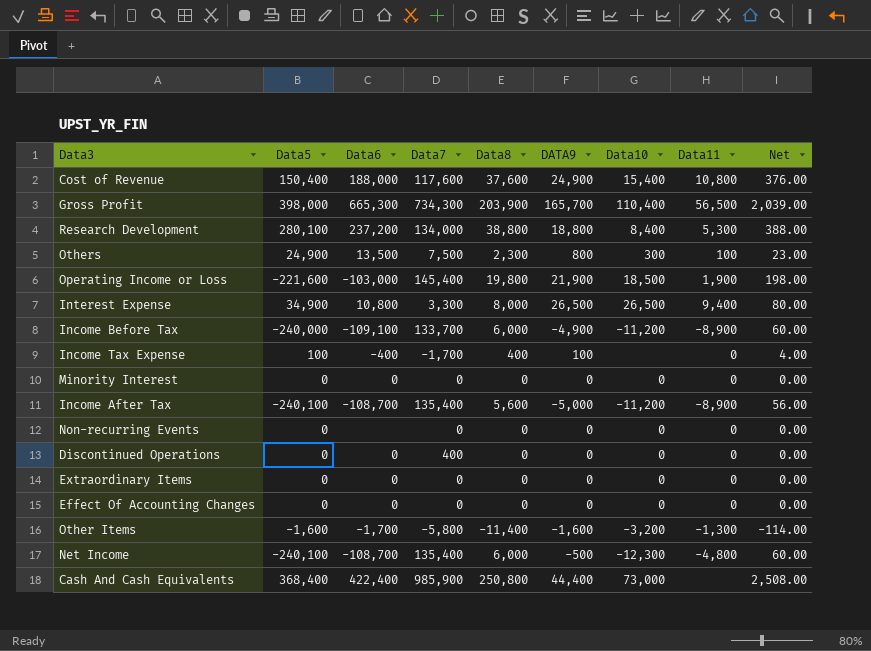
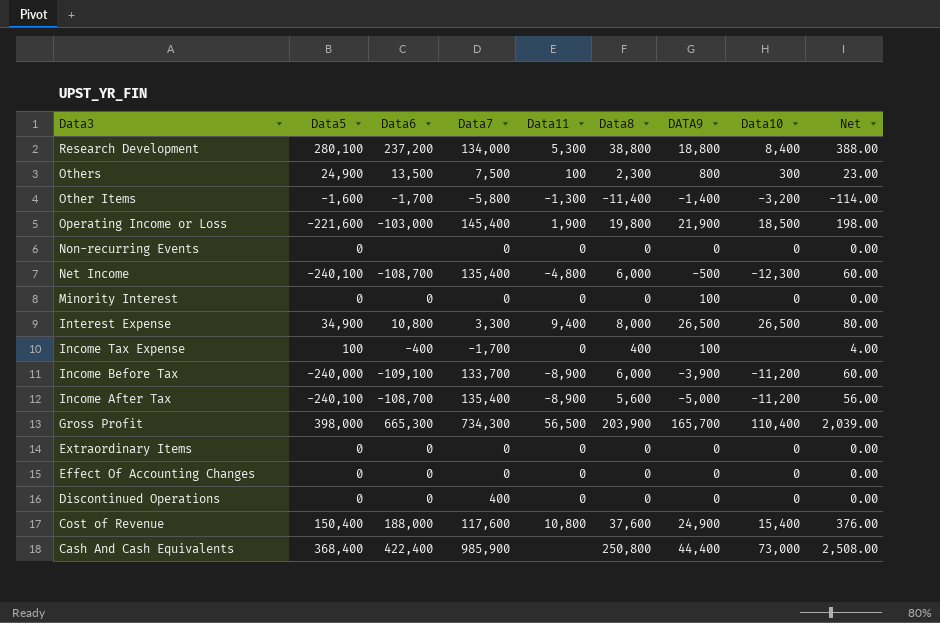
row order: none -> Data3 descending
column Data11 | position: 8 -> 5
Other Items | DATA9: -1,600 -> -1,400
Minority Interest | DATA9: 0 -> 100
Income Before Tax | DATA9: -4,900 -> -3,900

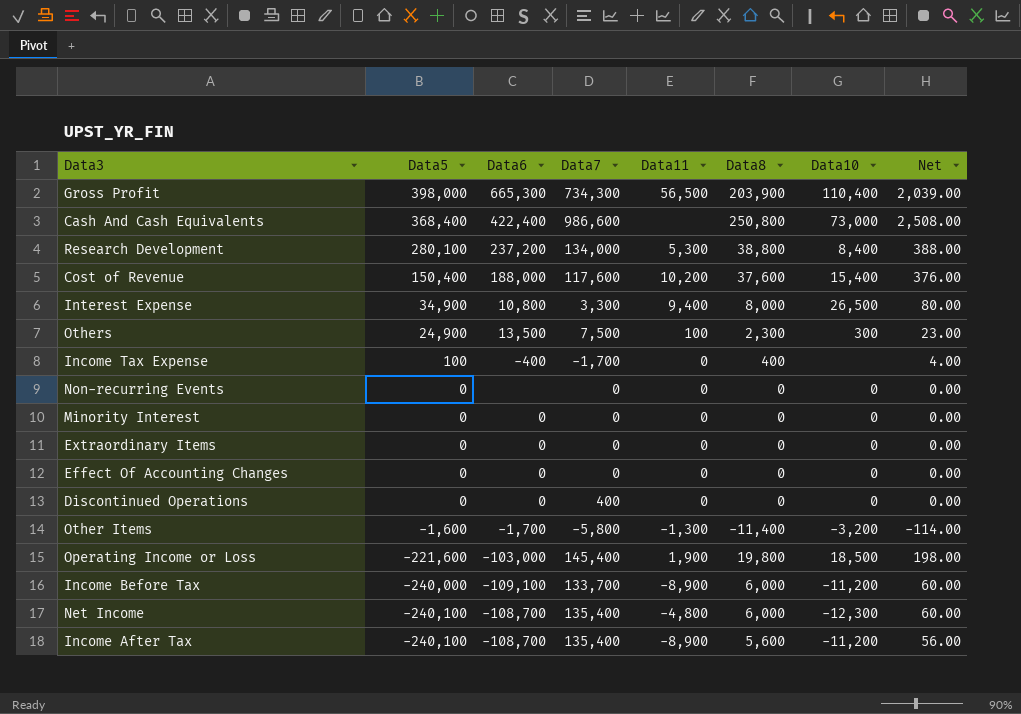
row order: Data3 descending -> Data5 descending
column DATA9 | position: 7 -> none
Cash And Cash Equivalents | Data7: 985,900 -> 986,600
Cost of Revenue | Data11: 10,800 -> 10,200

